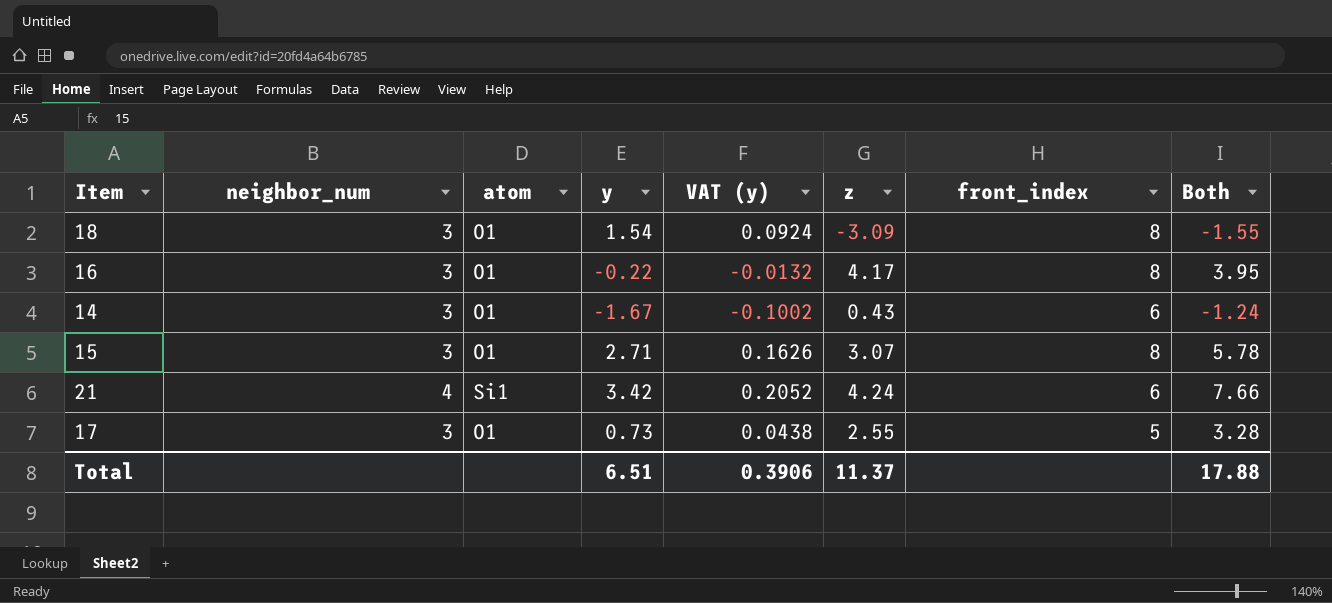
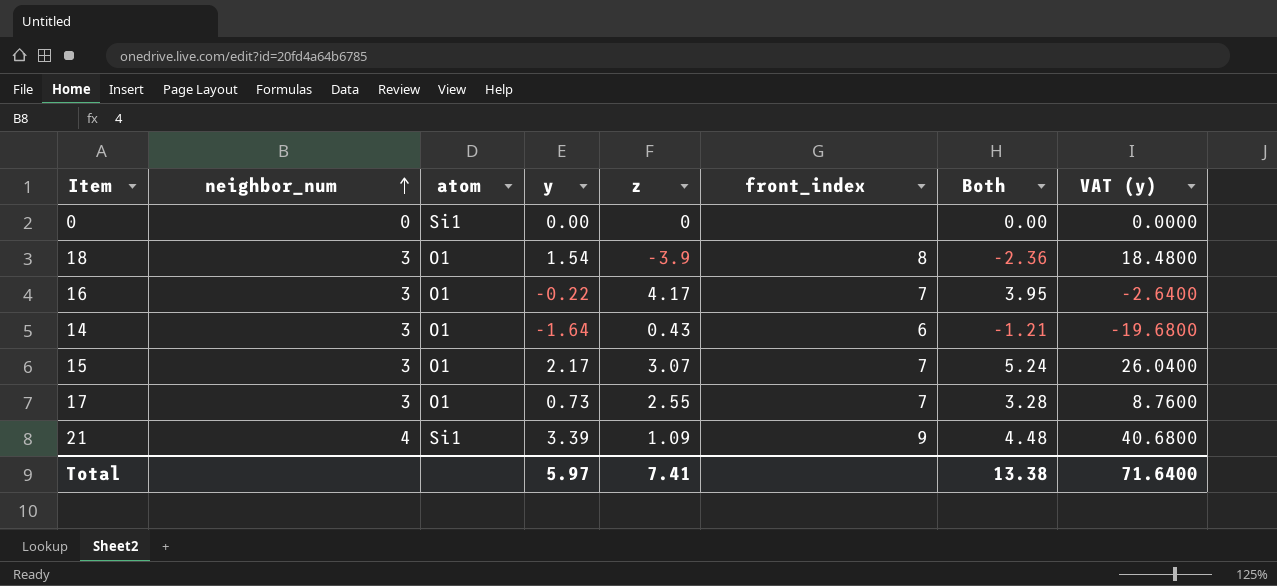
row order: none -> neighbor_num ascending
column VAT (y) | formula: [y] * 0.06 -> [y] * 12
column VAT (y) | position: 5 -> 8
row 0: none -> 0 | Si1 | 0.00 | 0 | none | 0.00 | 0.0000
18 | z: -3.09 -> -3.9
18 | Both: -1.55 -> -2.36
16 | front_index: 8 -> 7
14 | y: -1.67 -> -1.64
14 | Both: -1.24 -> -1.21
15 | y: 2.71 -> 2.17
15 | front_index: 8 -> 7
15 | Both: 5.78 -> 5.24
17 | front_index: 5 -> 7
21 | y: 3.42 -> 3.39
21 | z: 4.24 -> 1.09
21 | front_index: 6 -> 9
21 | Both: 7.66 -> 4.48
Total | y: 6.51 -> 5.97
Total | z: 11.37 -> 7.41
Total | Both: 17.88 -> 13.38
Total | VAT (y): 0.3906 -> 71.6400

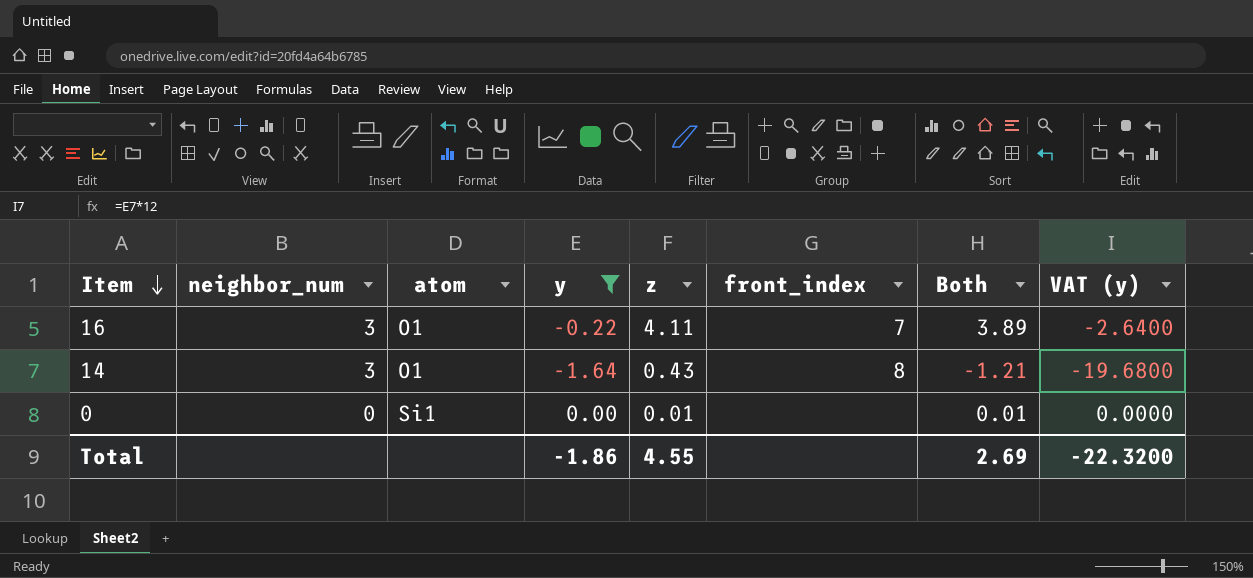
filter: none -> y <= 0.00
row order: neighbor_num ascending -> Item descending
16 | z: 4.17 -> 4.11
16 | Both: 3.95 -> 3.89
14 | front_index: 6 -> 8
0 | z: 0 -> 0.01
0 | Both: 0.00 -> 0.01
Total | y: 5.97 -> -1.86
Total | z: 7.41 -> 4.55
Total | Both: 13.38 -> 2.69
Total | VAT (y): 71.6400 -> -22.3200

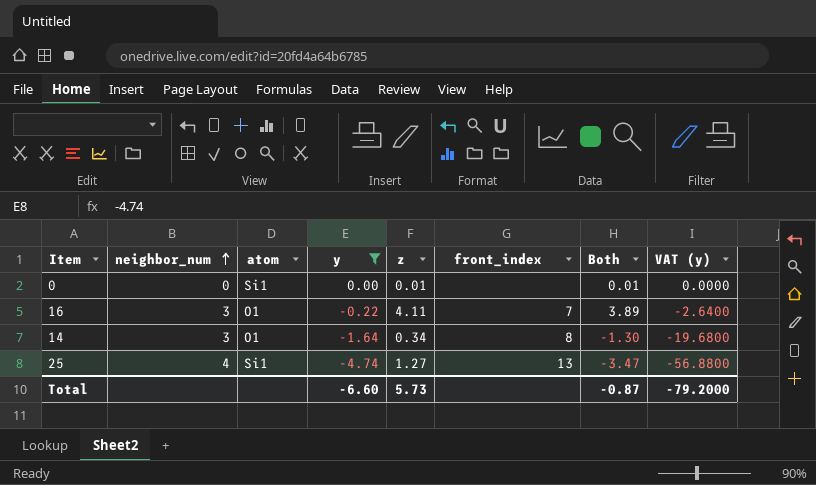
row order: Item descending -> neighbor_num ascending
14 | z: 0.43 -> 0.34
14 | Both: -1.21 -> -1.30
row 25: none -> 4 | Si1 | -4.74 | 1.27 | 13 | -3.47 | -56.8800
Total | y: -1.86 -> -6.60
Total | z: 4.55 -> 5.73
Total | Both: 2.69 -> -0.87
Total | VAT (y): -22.3200 -> -79.2000

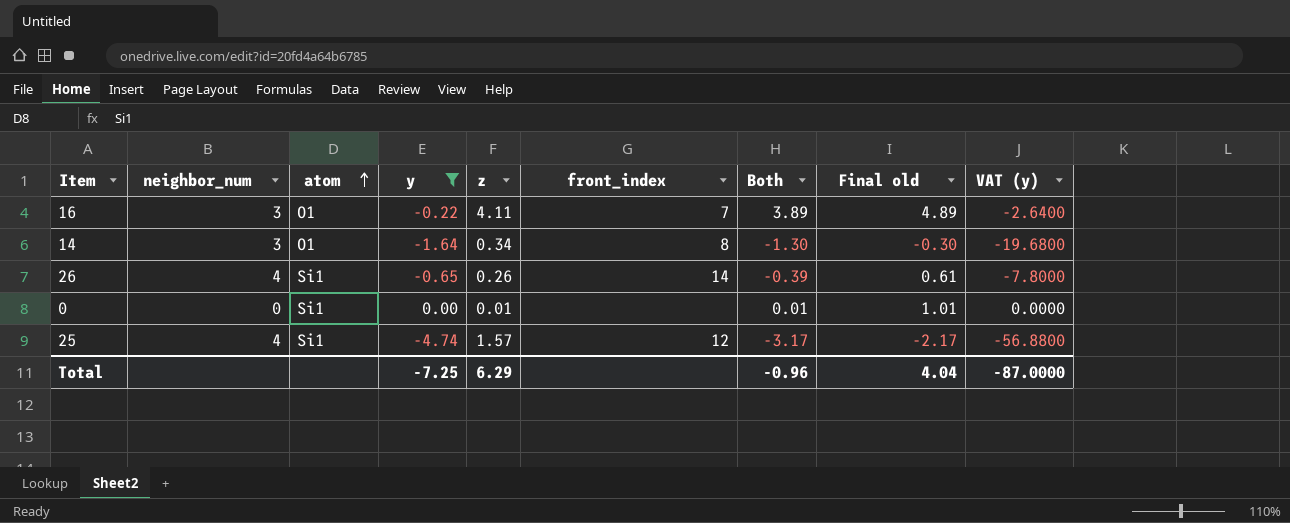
row order: neighbor_num ascending -> atom ascending
column Final old | formula: none -> [Both] + 1
row 26: none -> 4 | Si1 | -0.65 | 0.26 | 14 | -0.39 | 0.61 | -7.8000
25 | z: 1.27 -> 1.57
25 | front_index: 13 -> 12
25 | Both: -3.47 -> -3.17
Total | y: -6.60 -> -7.25
Total | z: 5.73 -> 6.29
Total | Both: -0.87 -> -0.96
Total | VAT (y): -79.2000 -> -87.0000

